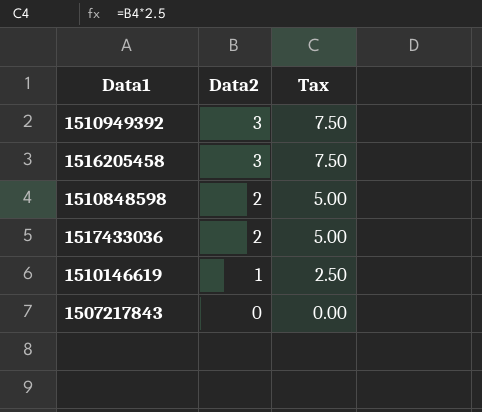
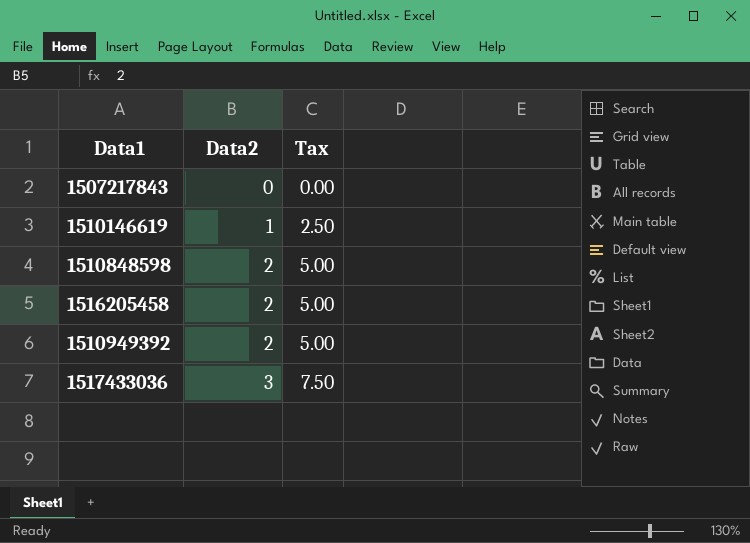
row order: Data2 descending -> Data2 ascending
1516205458 | Data2: 3 -> 2
1516205458 | Tax: 7.50 -> 5.00
1510949392 | Data2: 3 -> 2
1510949392 | Tax: 7.50 -> 5.00
1517433036 | Data2: 2 -> 3
1517433036 | Tax: 5.00 -> 7.50

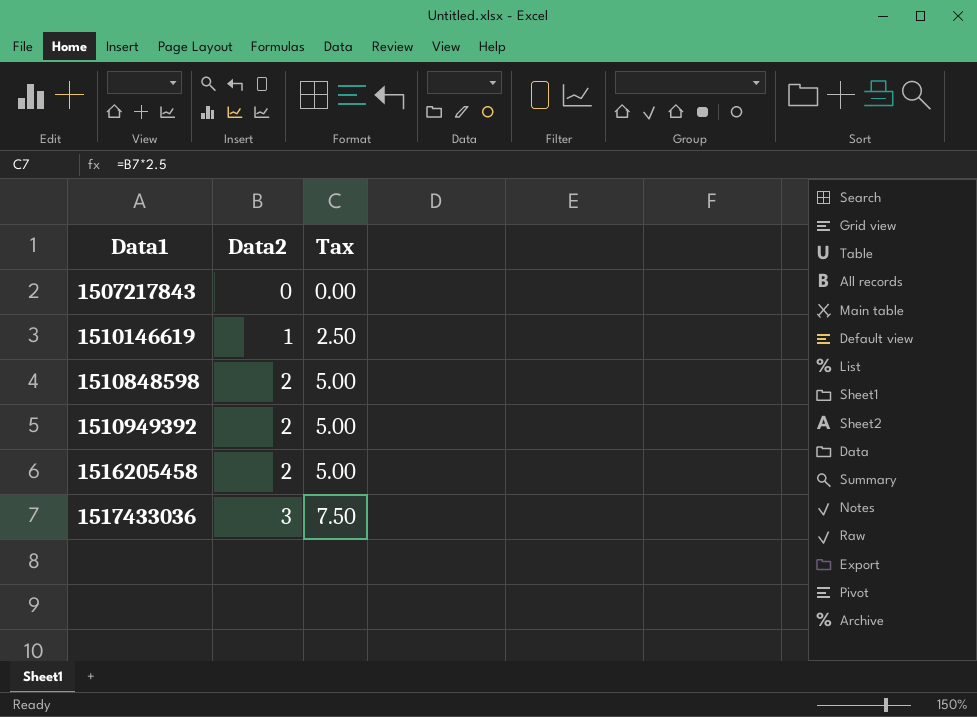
row order: Data2 ascending -> Data1 ascending

